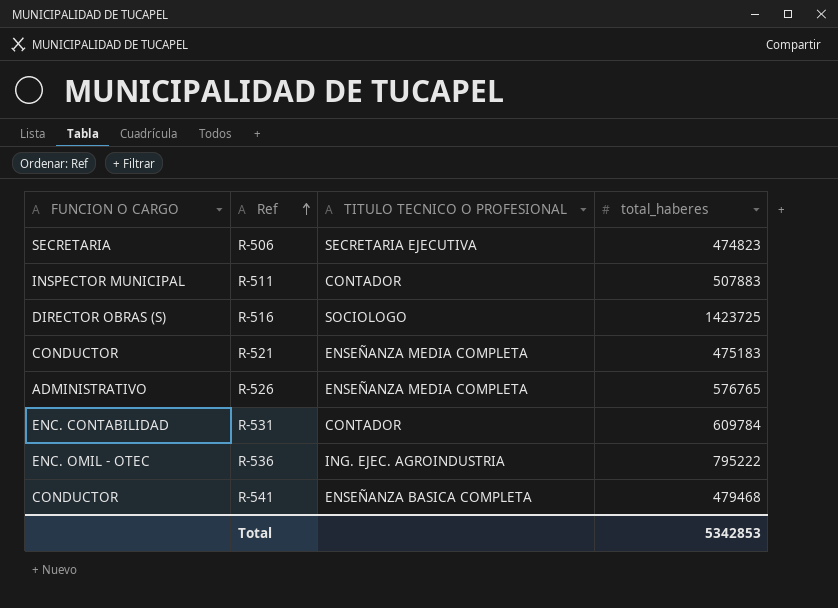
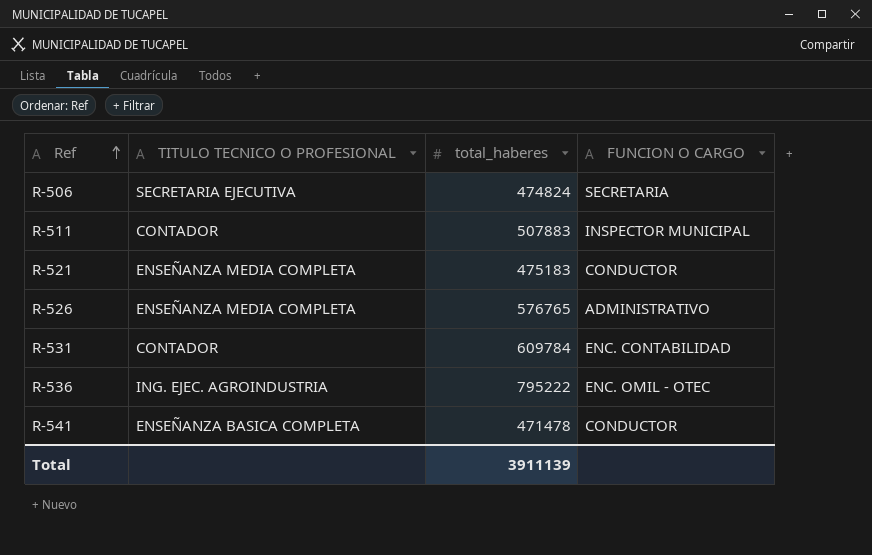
column FUNCION O CARGO | position: 1 -> 4
row R-516: DIRECTOR OBRAS (S) | SOCIOLOGO | 1423725 -> none
R-506 | total_haberes: 474823 -> 474824
R-541 | total_haberes: 479468 -> 471478
Total | total_haberes: 5342853 -> 3911139

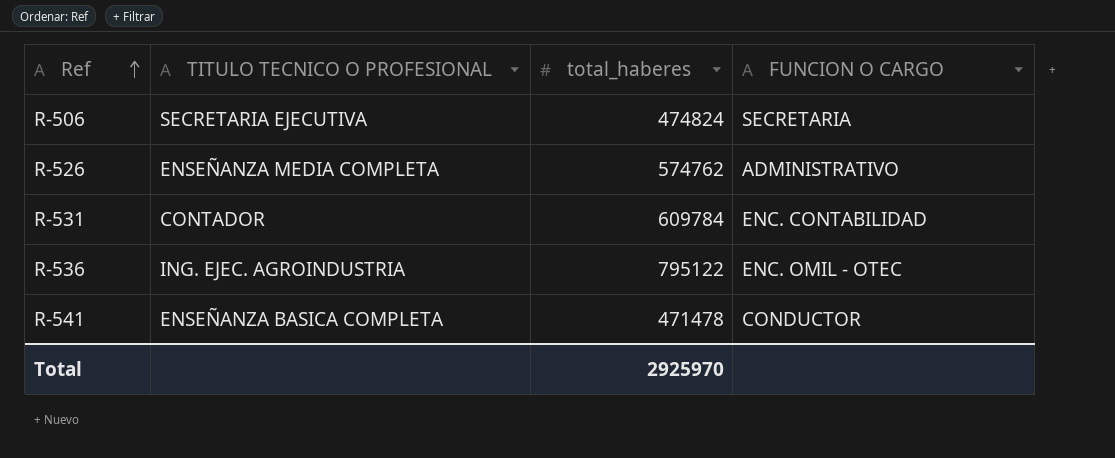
row R-511: CONTADOR | 507883 | INSPECTOR MUNICIPAL -> none
row R-521: ENSEÑANZA MEDIA COMPLETA | 475183 | CONDUCTOR -> none
R-526 | total_haberes: 576765 -> 574762
R-536 | total_haberes: 795222 -> 795122
Total | total_haberes: 3911139 -> 2925970

